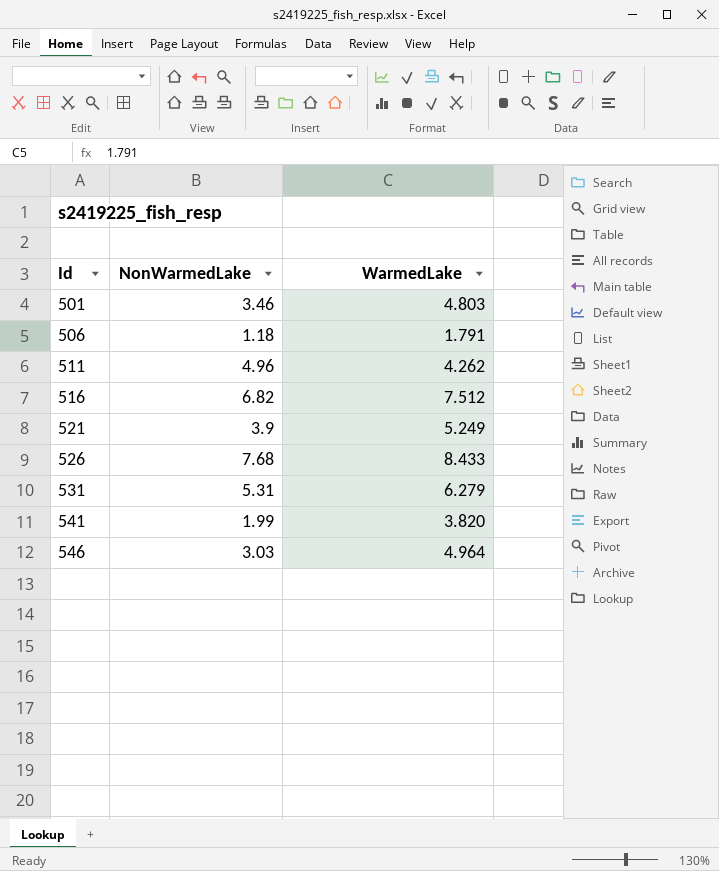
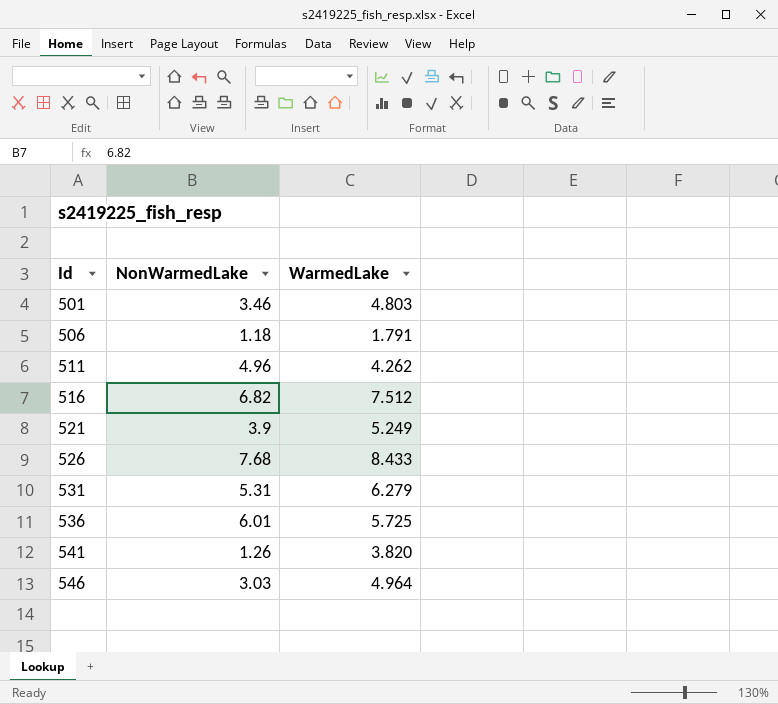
row 536: none -> 6.01 | 5.725
541 | NonWarmedLake: 1.99 -> 1.26

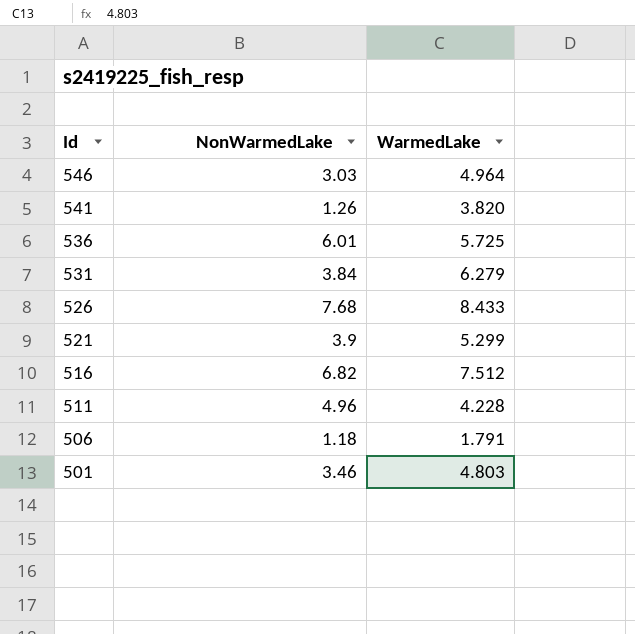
row order: Id ascending -> Id descending
531 | NonWarmedLake: 5.31 -> 3.84
521 | WarmedLake: 5.249 -> 5.299
511 | WarmedLake: 4.262 -> 4.228

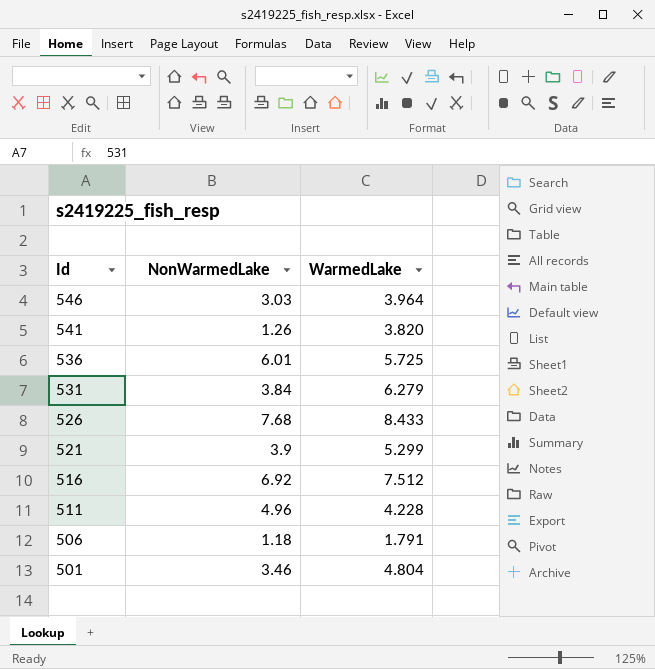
546 | WarmedLake: 4.964 -> 3.964
516 | NonWarmedLake: 6.82 -> 6.92
501 | WarmedLake: 4.803 -> 4.804

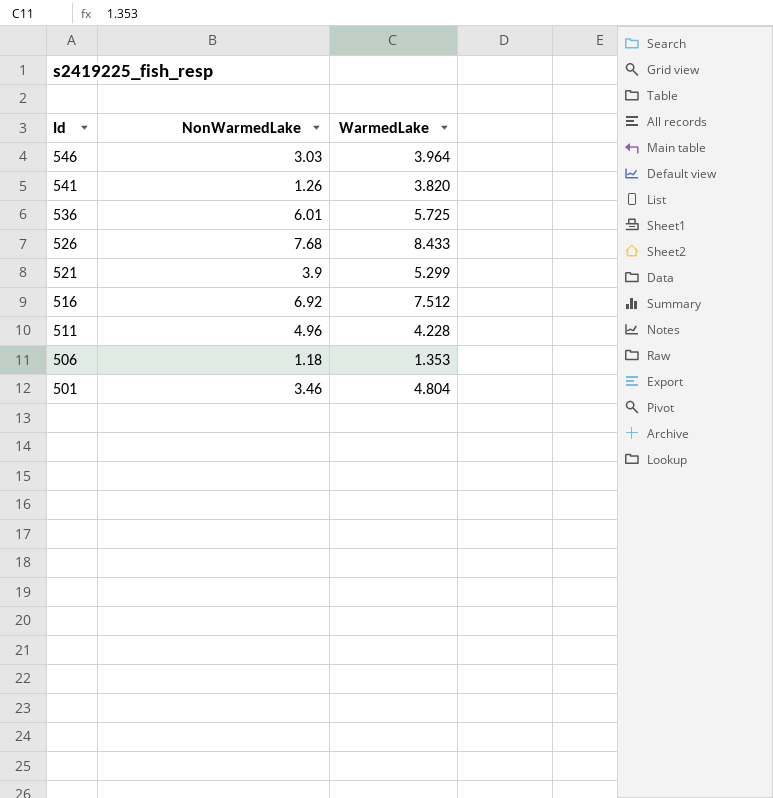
row 531: 3.84 | 6.279 -> none
506 | WarmedLake: 1.791 -> 1.353

